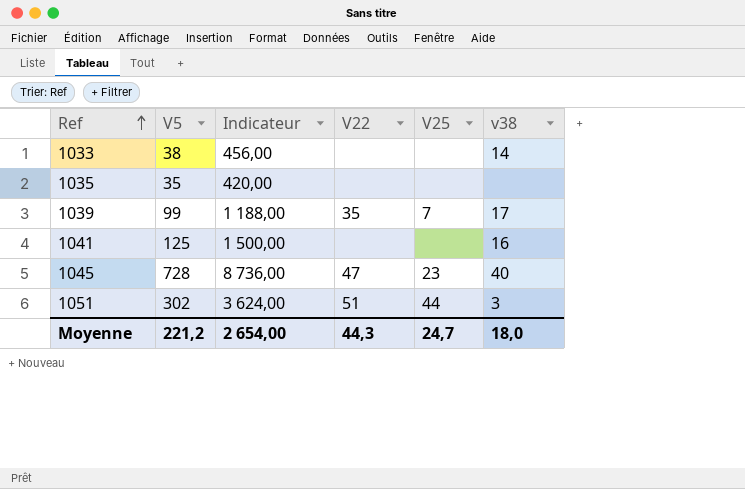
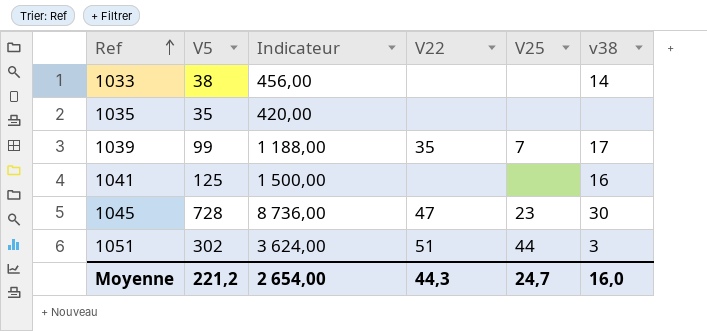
1045 | v38: 40 -> 30
Moyenne | v38: 18,0 -> 16,0

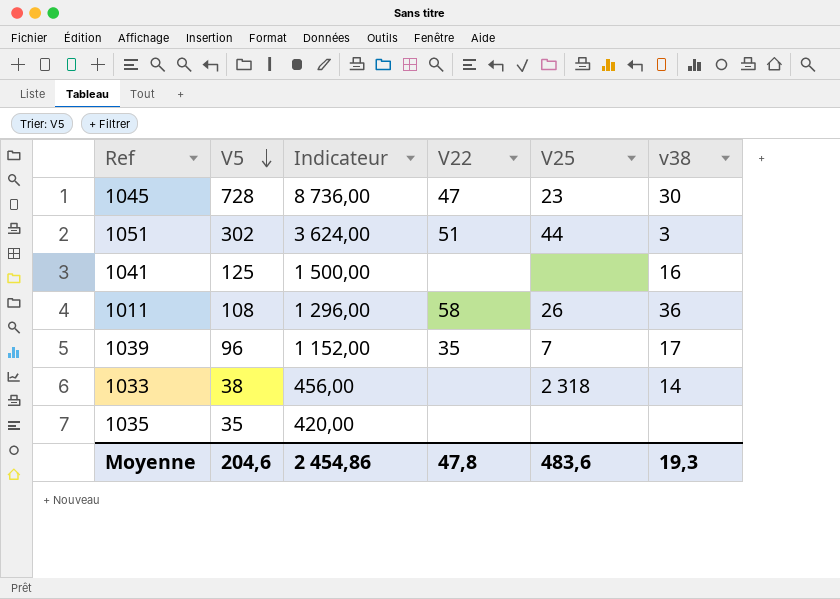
row order: Ref ascending -> V5 descending
row 1011: none -> 108 | 1 296,00 | 58 | 26 | 36
1039 | V5: 99 -> 96
1039 | Indicateur: 1 188,00 -> 1 152,00
1033 | V25: none -> 2 318
Moyenne | V5: 221,2 -> 204,6
Moyenne | Indicateur: 2 654,00 -> 2 454,86
Moyenne | V22: 44,3 -> 47,8
Moyenne | V25: 24,7 -> 483,6
Moyenne | v38: 16,0 -> 19,3

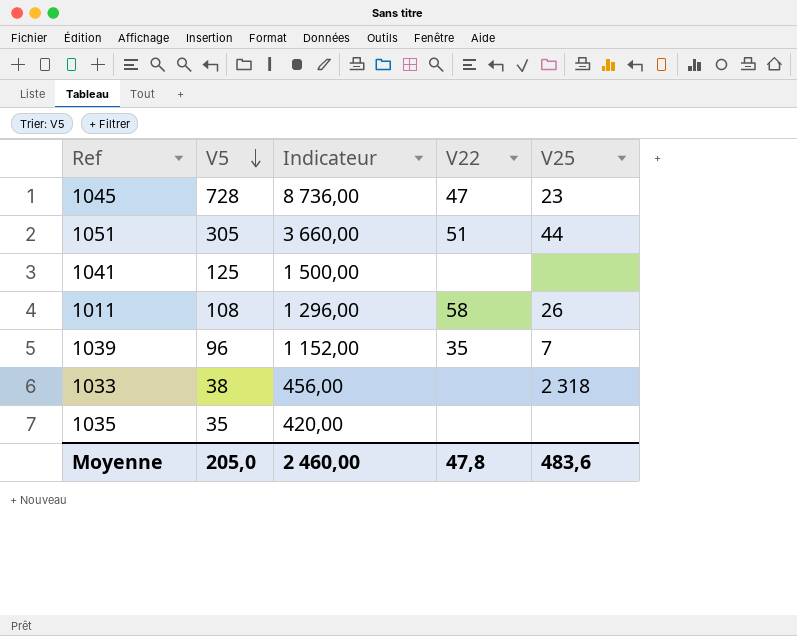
column v38 | position: 6 -> none
1051 | V5: 302 -> 305
1051 | Indicateur: 3 624,00 -> 3 660,00
Moyenne | V5: 204,6 -> 205,0
Moyenne | Indicateur: 2 454,86 -> 2 460,00

